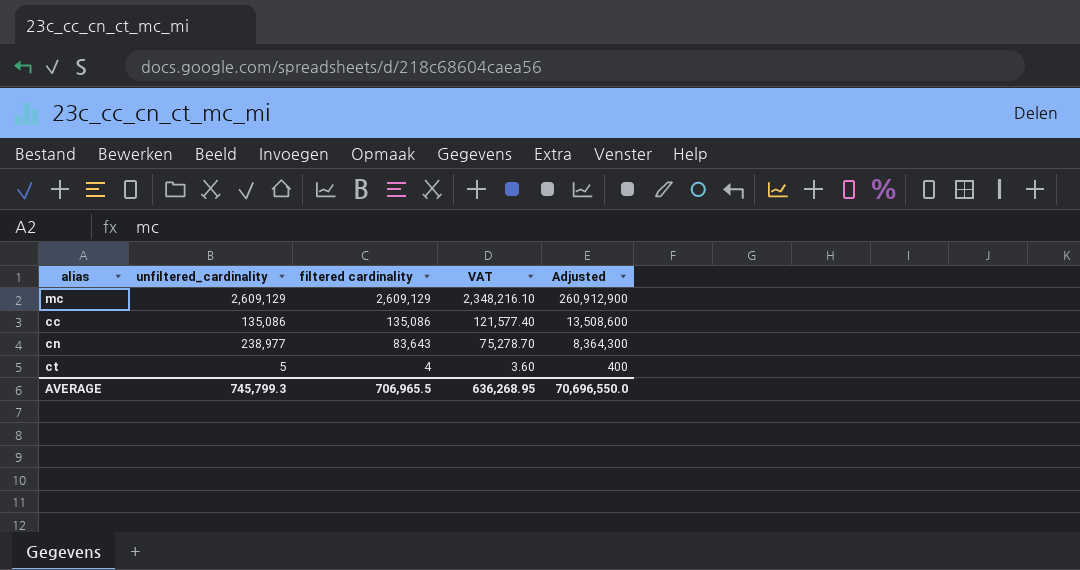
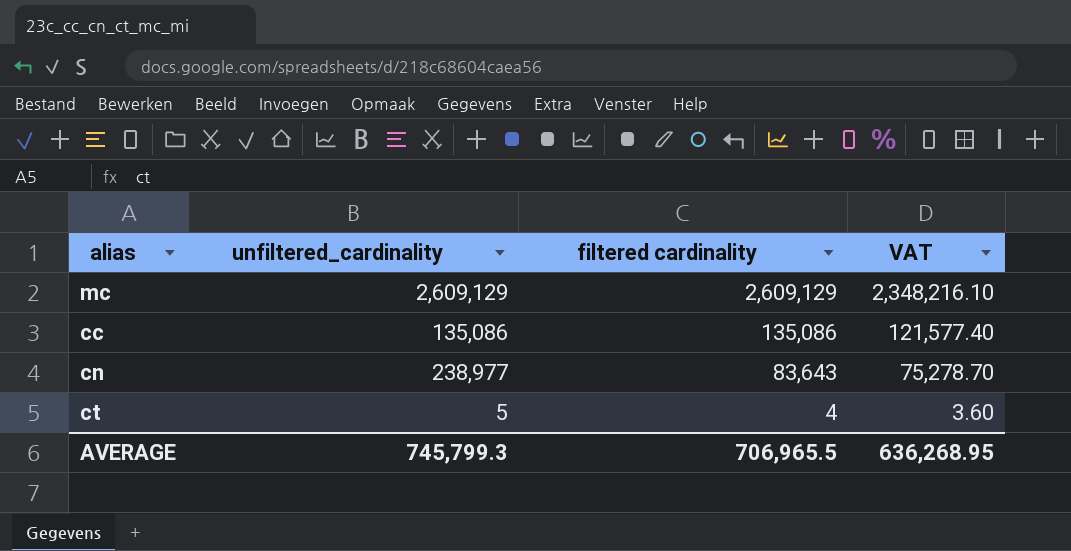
column Adjusted | formula: [filtered cardinality] * 100 -> none

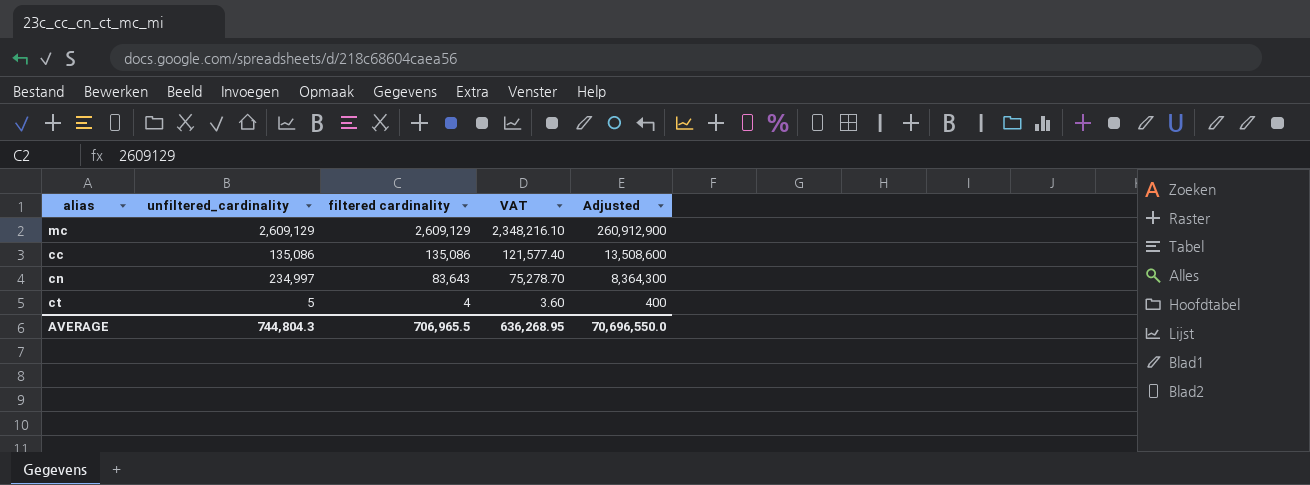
column Adjusted | formula: none -> [filtered cardinality] * 100
cn | unfiltered_cardinality: 238,977 -> 234,997
AVERAGE | unfiltered_cardinality: 745,799.3 -> 744,804.3

